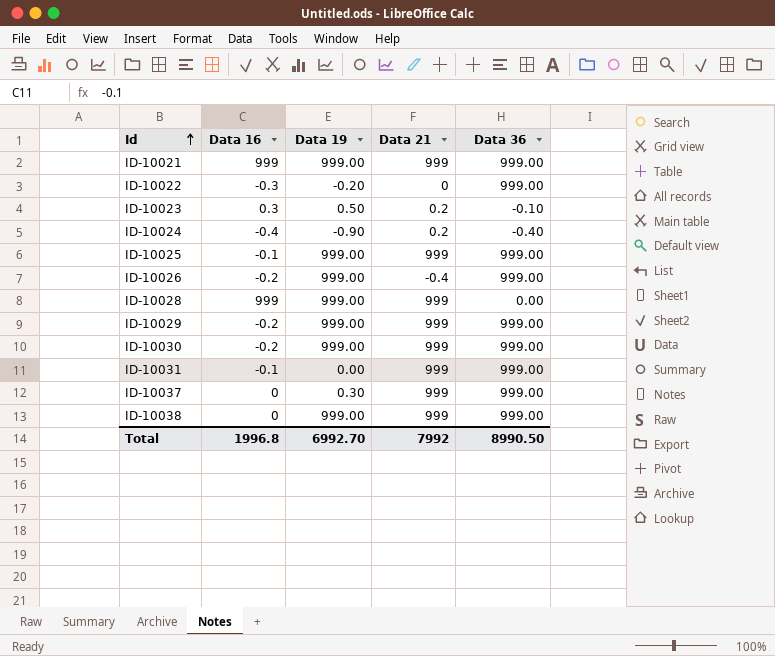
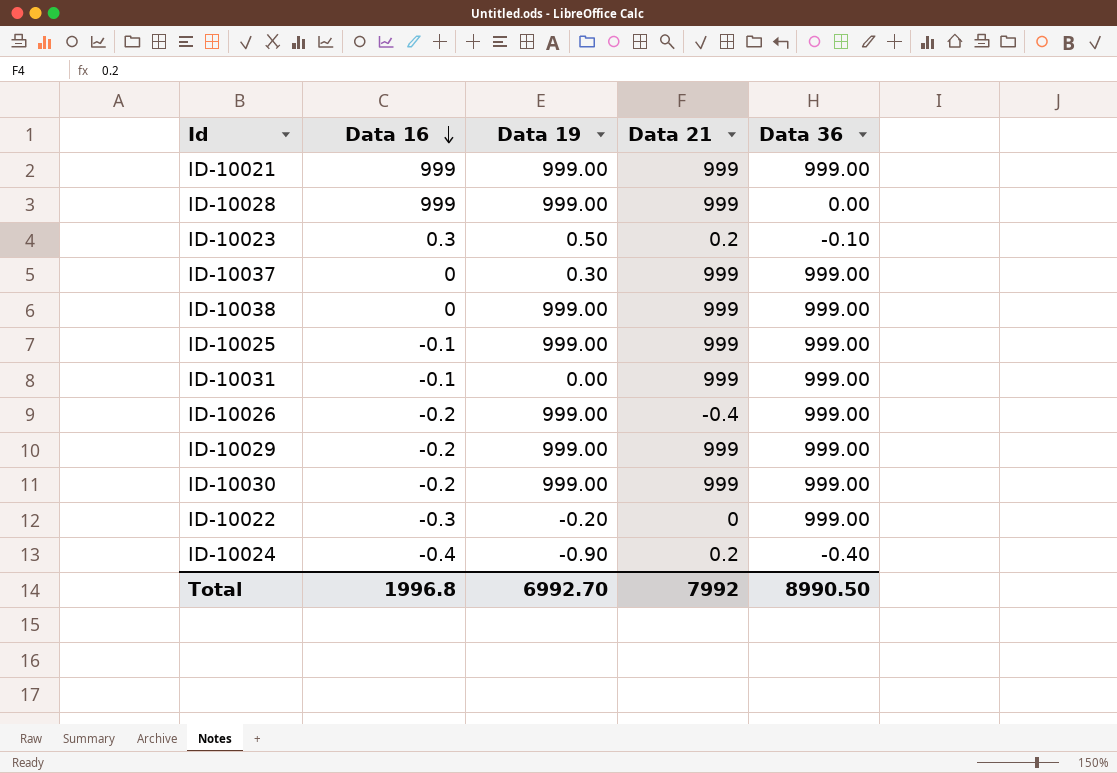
row order: Id ascending -> Data 16 descending

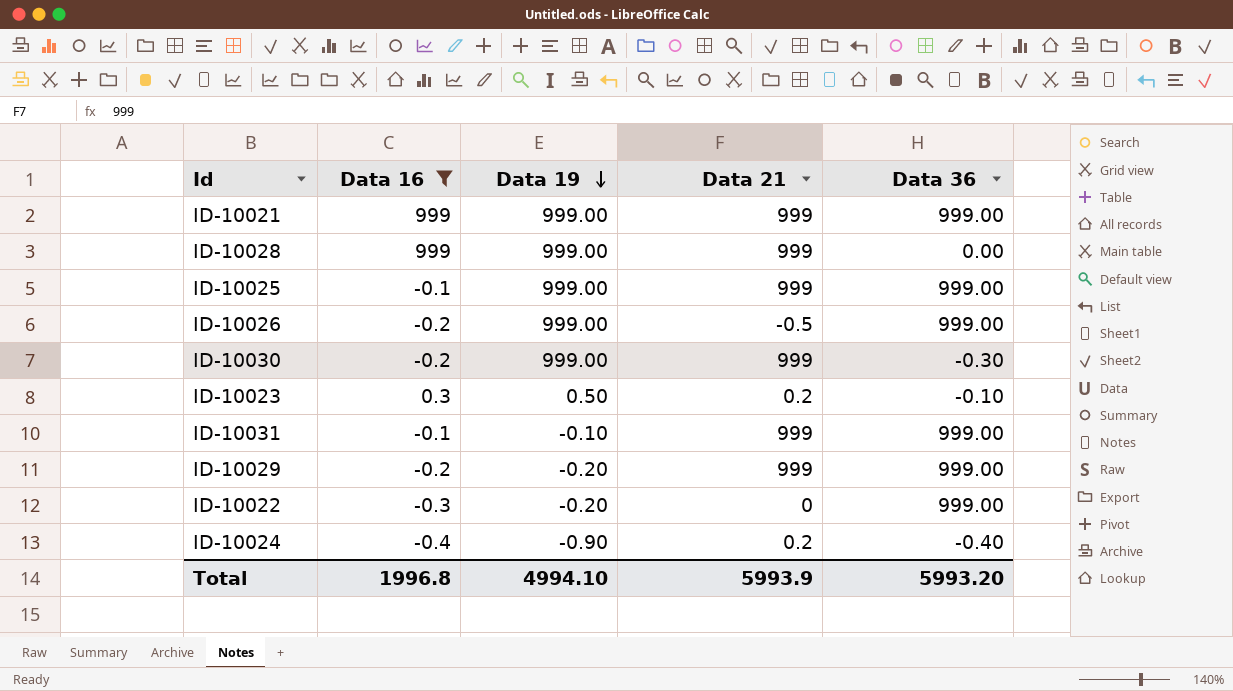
filter: none -> Data 16 != 0
row order: Data 16 descending -> Data 19 descending
ID-10026 | Data 21: -0.4 -> -0.5
ID-10030 | Data 36: 999.00 -> -0.30
ID-10031 | Data 19: 0.00 -> -0.10
ID-10029 | Data 19: 999.00 -> -0.20
Total | Data 19: 6992.70 -> 4994.10
Total | Data 21: 7992 -> 5993.9
Total | Data 36: 8990.50 -> 5993.20

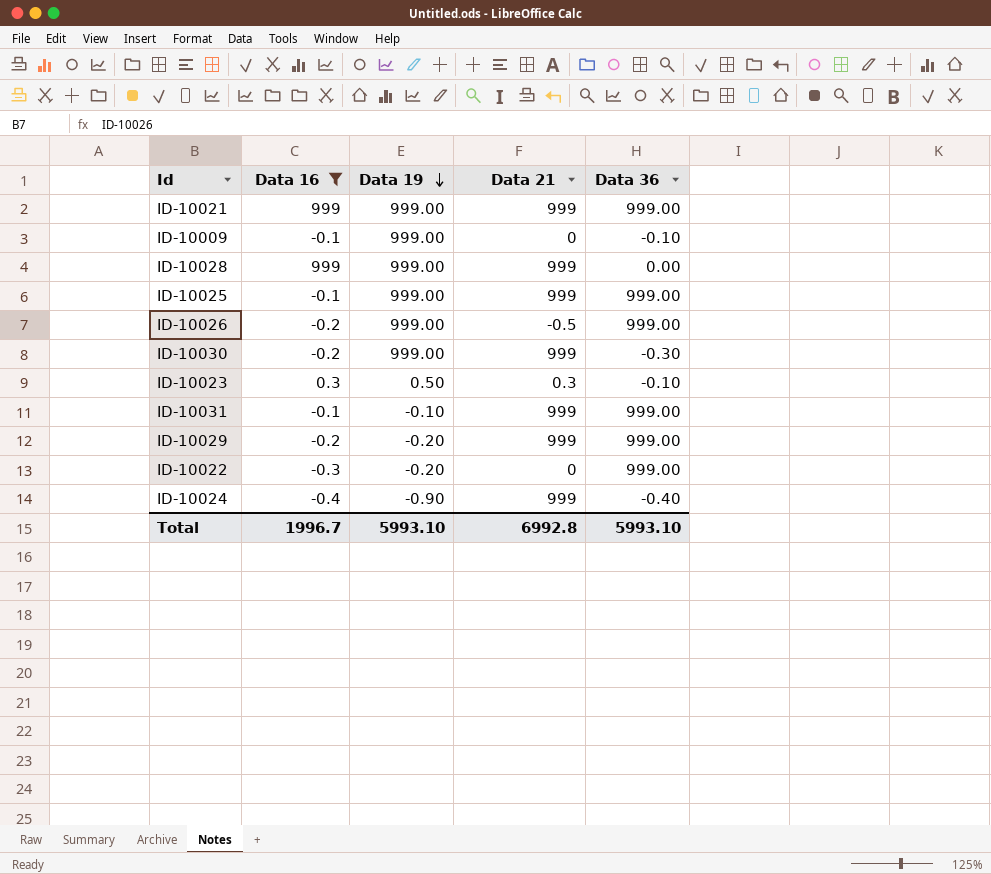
row ID-10009: none -> -0.1 | 999.00 | 0 | -0.10
ID-10023 | Data 21: 0.2 -> 0.3
ID-10024 | Data 21: 0.2 -> 999
Total | Data 16: 1996.8 -> 1996.7
Total | Data 19: 4994.10 -> 5993.10
Total | Data 21: 5993.9 -> 6992.8
Total | Data 36: 5993.20 -> 5993.10

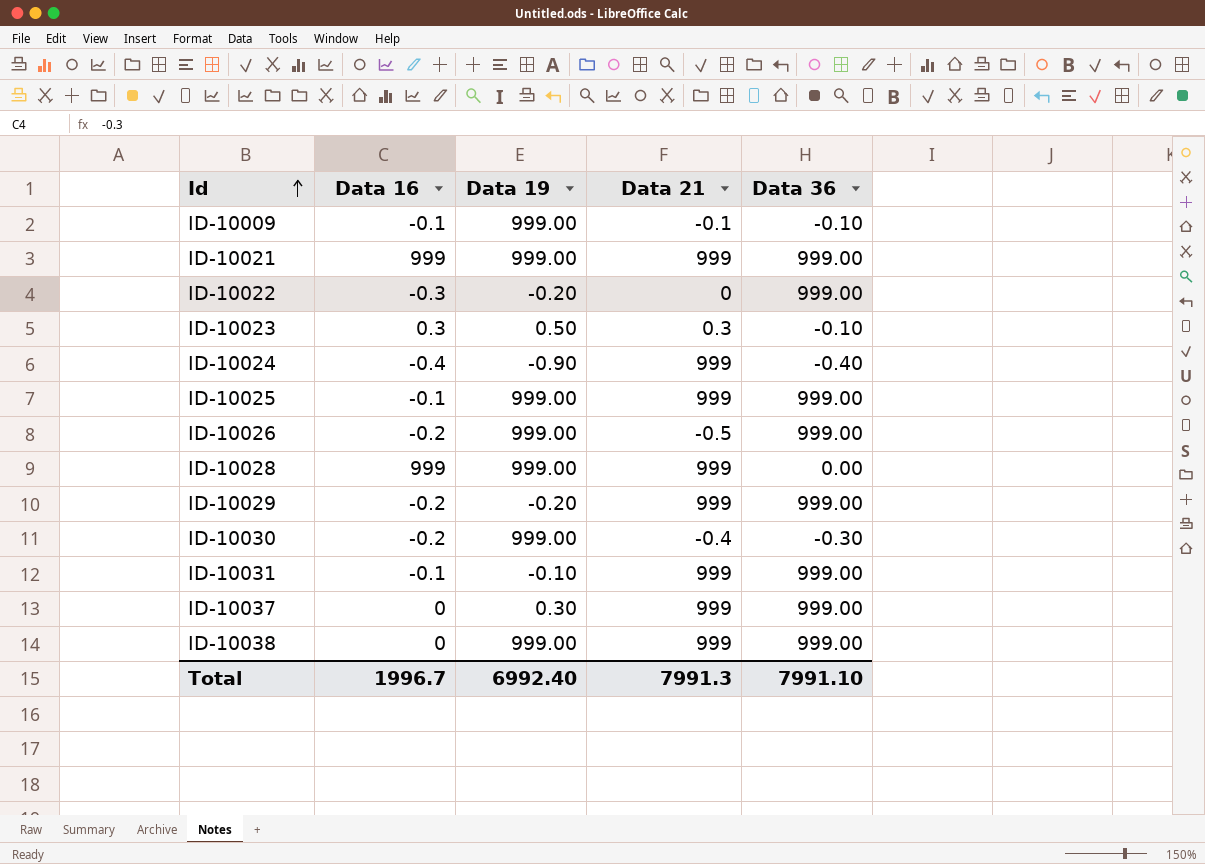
filter: Data 16 != 0 -> none
row order: Data 19 descending -> Id ascending
ID-10009 | Data 21: 0 -> -0.1
ID-10030 | Data 21: 999 -> -0.4
Total | Data 19: 5993.10 -> 6992.40
Total | Data 21: 6992.8 -> 7991.3
Total | Data 36: 5993.10 -> 7991.10

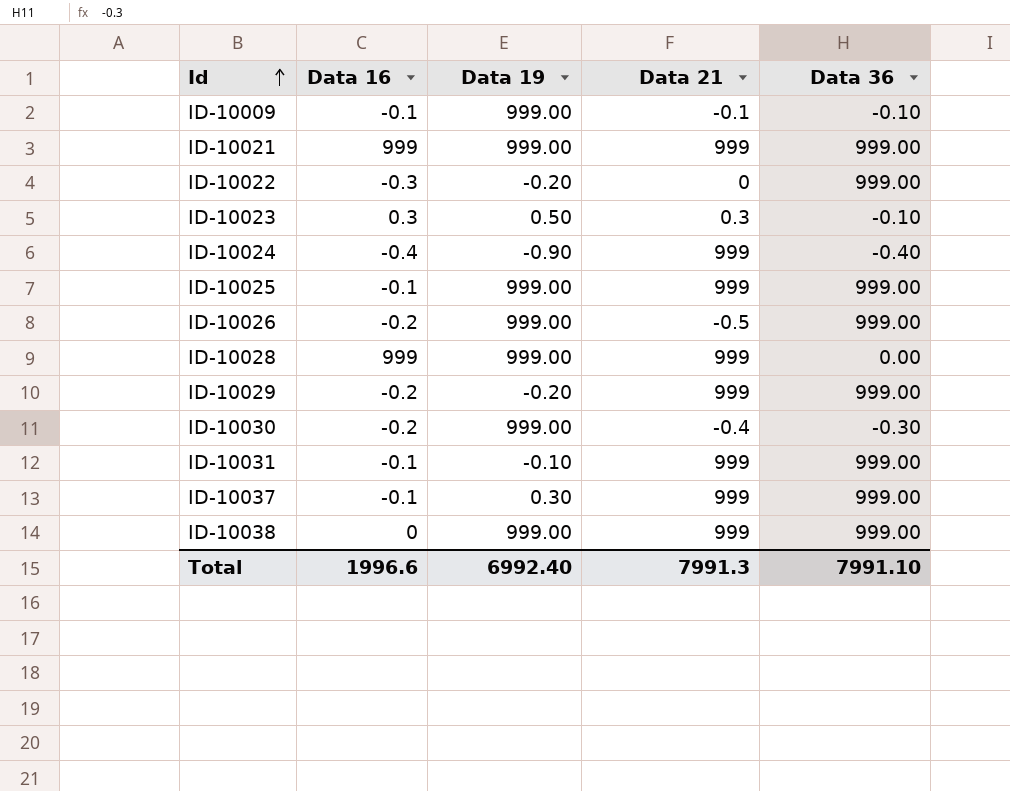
ID-10037 | Data 16: 0 -> -0.1
Total | Data 16: 1996.7 -> 1996.6

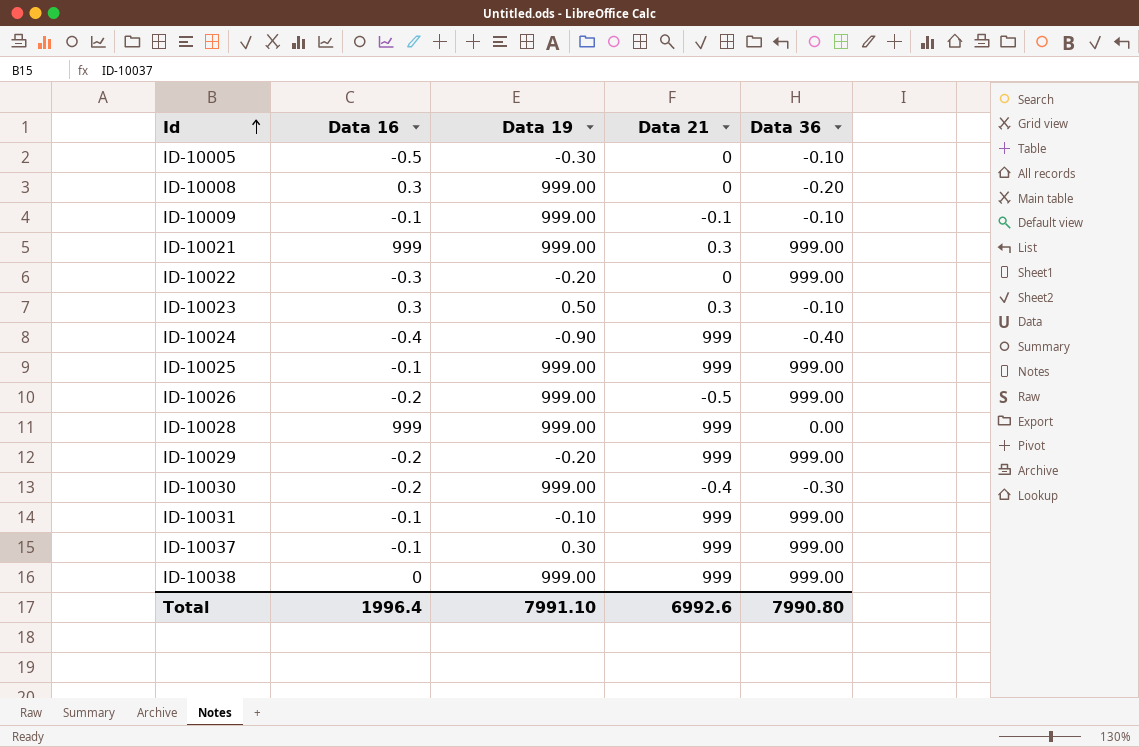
row ID-10005: none -> -0.5 | -0.30 | 0 | -0.10
row ID-10008: none -> 0.3 | 999.00 | 0 | -0.20
ID-10021 | Data 21: 999 -> 0.3
Total | Data 16: 1996.6 -> 1996.4
Total | Data 19: 6992.40 -> 7991.10
Total | Data 21: 7991.3 -> 6992.6
Total | Data 36: 7991.10 -> 7990.80

